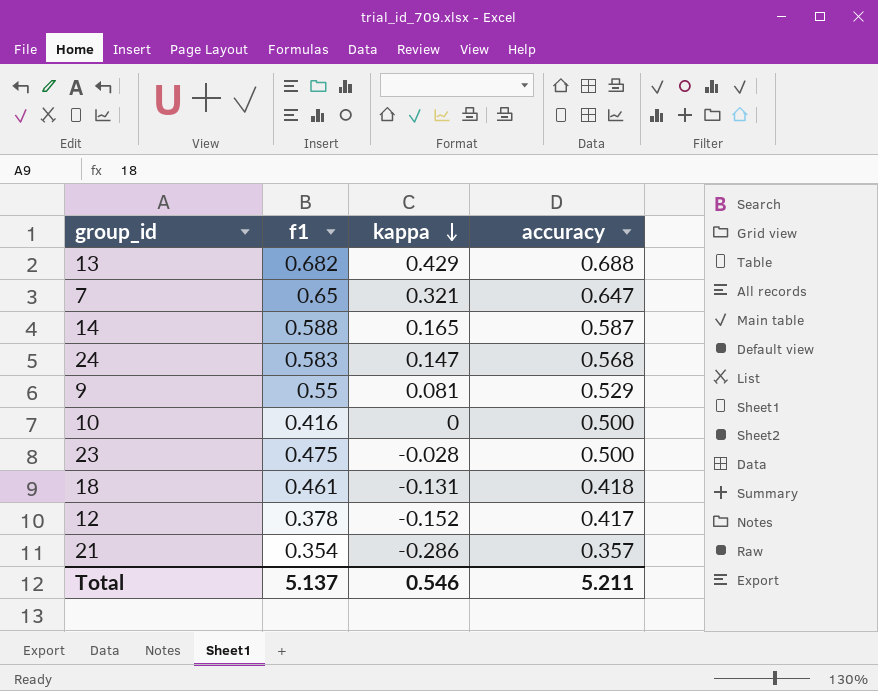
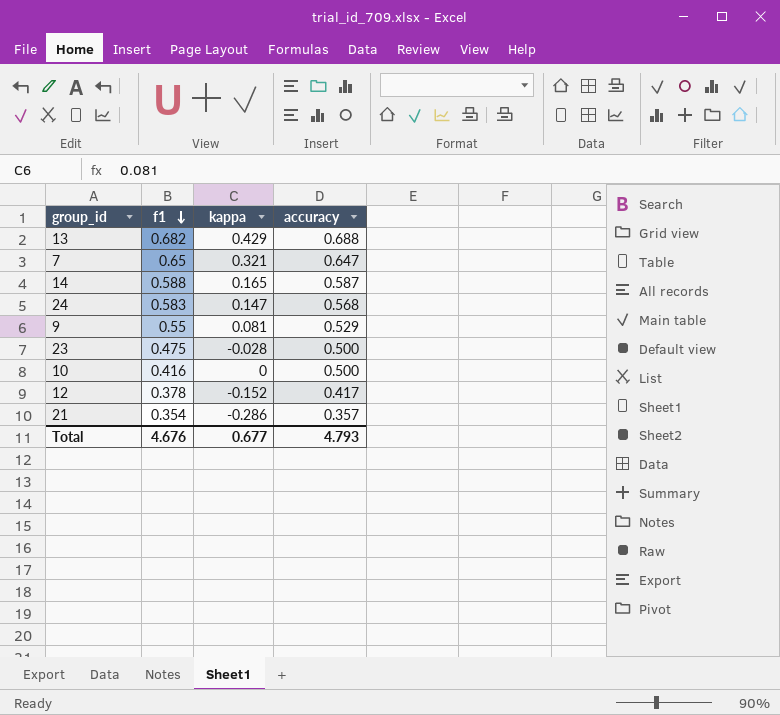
row order: kappa descending -> f1 descending
row 18: 0.461 | -0.131 | 0.418 -> none
Total | f1: 5.137 -> 4.676
Total | kappa: 0.546 -> 0.677
Total | accuracy: 5.211 -> 4.793

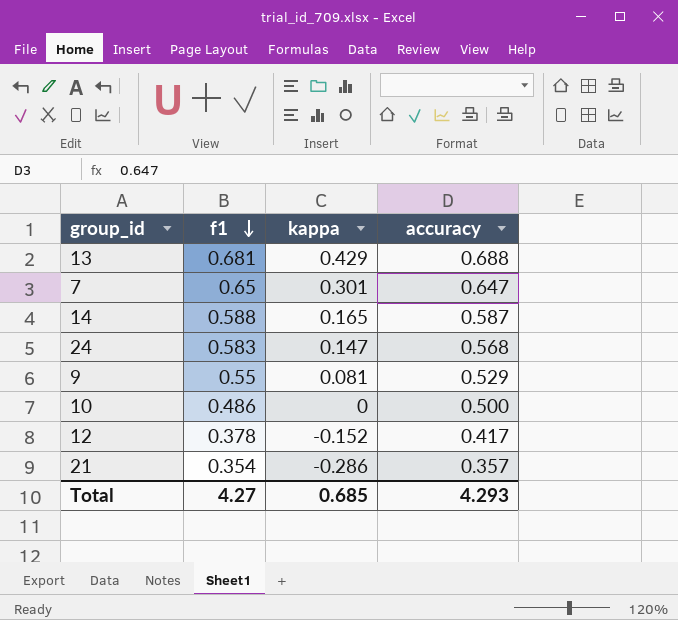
row 23: 0.475 | -0.028 | 0.500 -> none
13 | f1: 0.682 -> 0.681
7 | kappa: 0.321 -> 0.301
10 | f1: 0.416 -> 0.486
Total | f1: 4.676 -> 4.27
Total | kappa: 0.677 -> 0.685
Total | accuracy: 4.793 -> 4.293

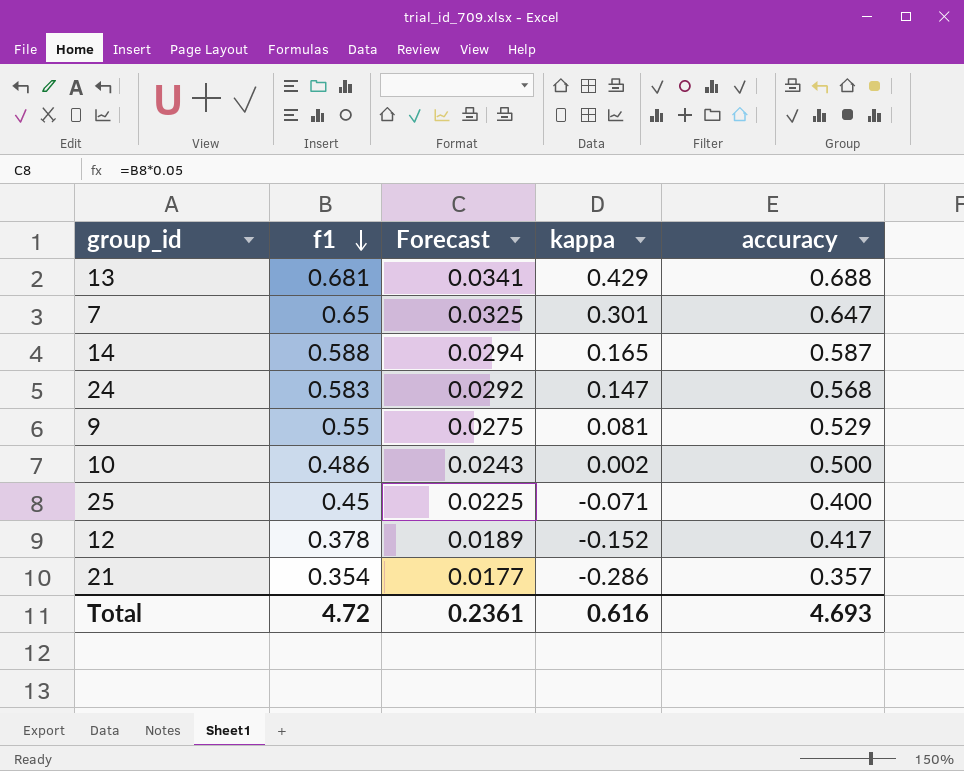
column Forecast | formula: none -> [f1] * 0.05
10 | kappa: 0 -> 0.002
row 25: none -> 0.45 | 0.0225 | -0.071 | 0.400
Total | f1: 4.27 -> 4.72
Total | kappa: 0.685 -> 0.616
Total | accuracy: 4.293 -> 4.693

